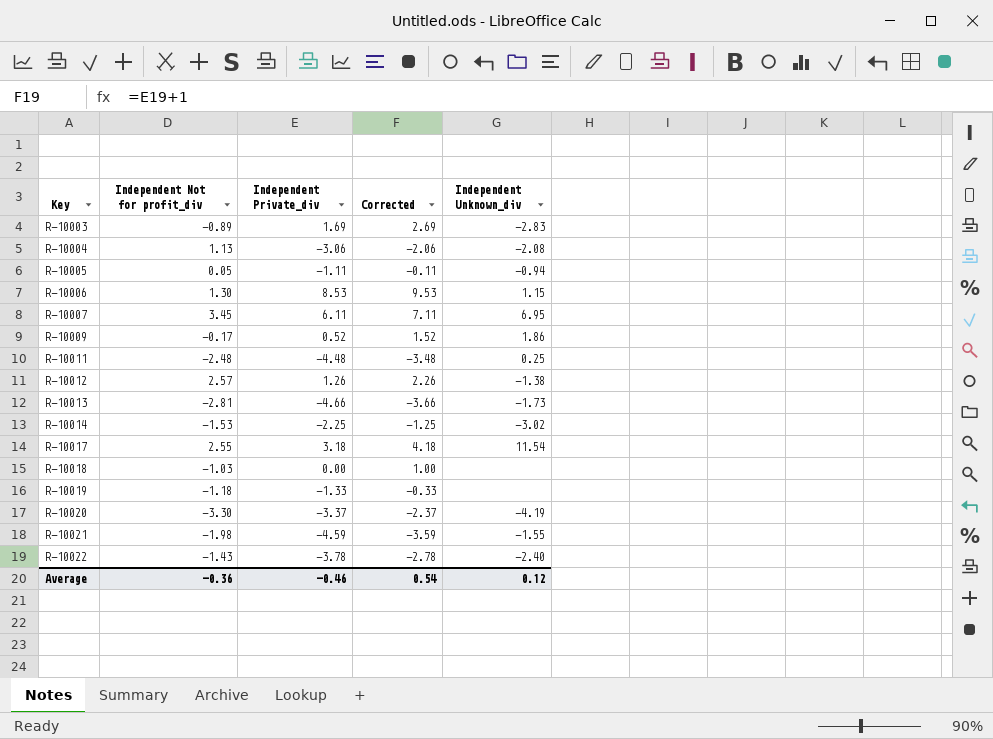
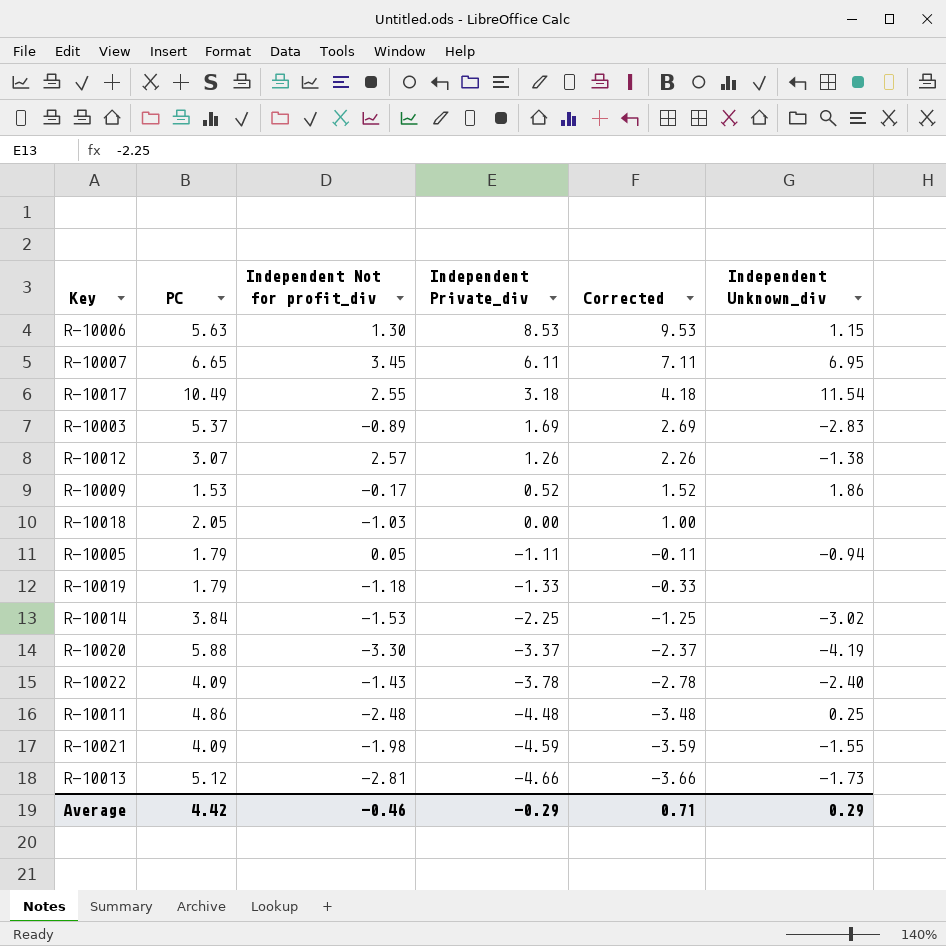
row order: Key ascending -> Independent Private_div descending
column PC | position: none -> 2
row R-10004: 1.13 | -3.06 | -2.06 | -2.08 -> none
Average | Independent Not for profit_div: -0.36 -> -0.46
Average | Independent Private_div: -0.46 -> -0.29
Average | Corrected: 0.54 -> 0.71
Average | Independent Unknown_div: 0.12 -> 0.29

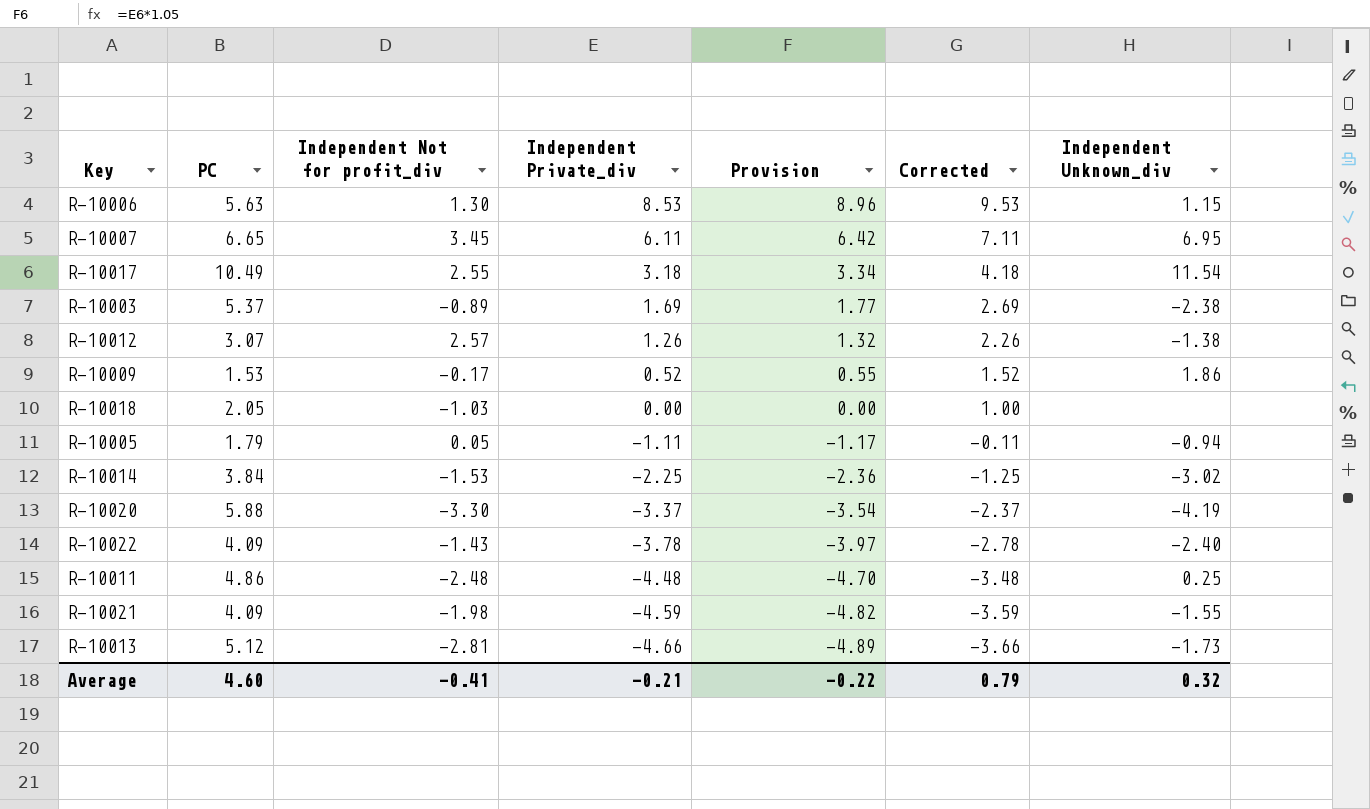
column Provision | formula: none -> [Independent Private_div] * 1.05
row R-10019: 1.79 | -1.18 | -1.33 | -0.33 | none -> none
R-10003 | Independent Unknown_div: -2.83 -> -2.38
Average | PC: 4.42 -> 4.60
Average | Independent Not for profit_div: -0.46 -> -0.41
Average | Independent Private_div: -0.29 -> -0.21
Average | Corrected: 0.71 -> 0.79
Average | Independent Unknown_div: 0.29 -> 0.32

